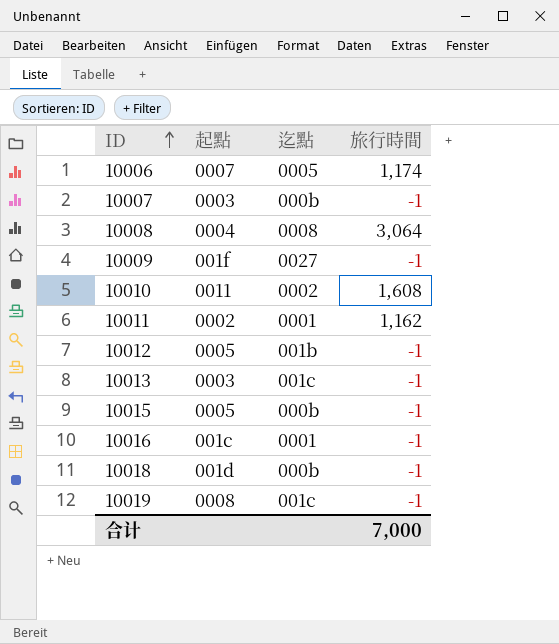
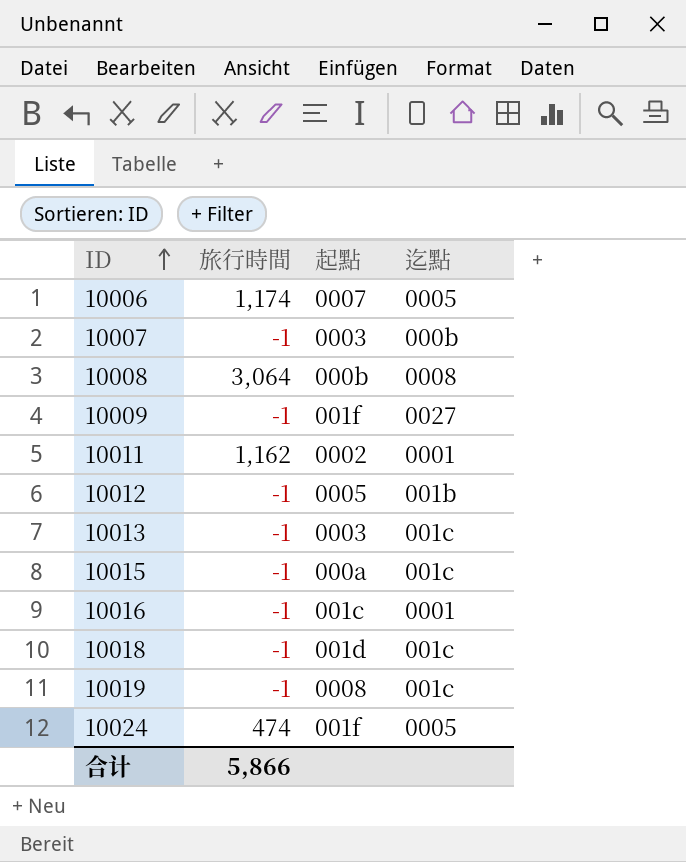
column 旅行時間 | position: 4 -> 2
row 10010: 0011 | 0002 | 1,608 -> none
10008 | 起點: 0004 -> 000b
10015 | 起點: 0005 -> 000a
10015 | 迄點: 000b -> 001c
10018 | 迄點: 000b -> 001c
row 10024: none -> 474 | 001f | 0005
合计 | 旅行時間: 7,000 -> 5,866

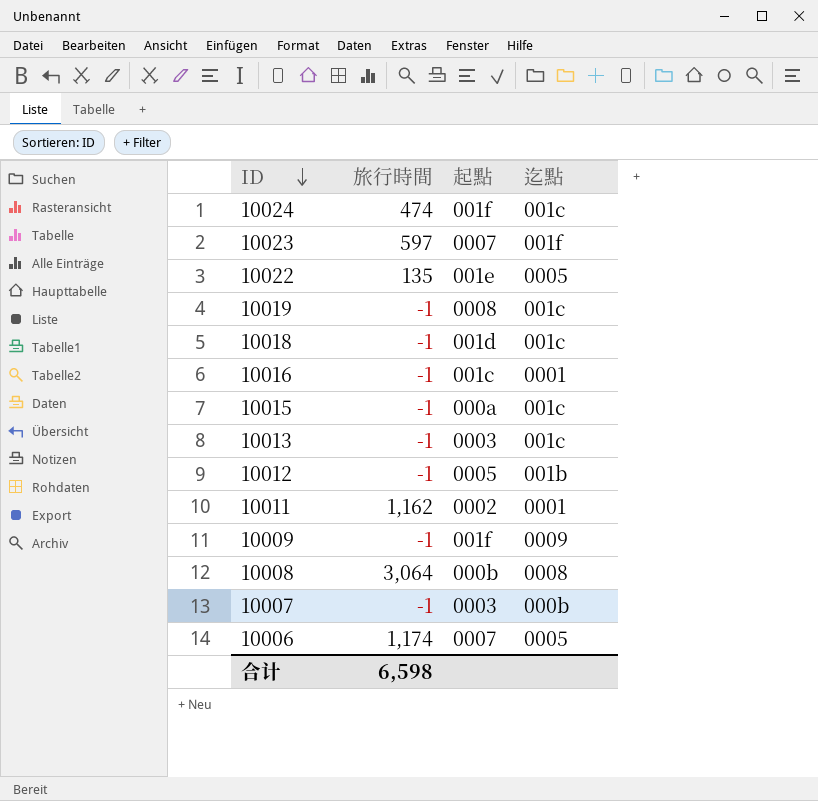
row order: ID ascending -> ID descending
10024 | 迄點: 0005 -> 001c
row 10023: none -> 597 | 0007 | 001f
row 10022: none -> 135 | 001e | 0005
10009 | 迄點: 0027 -> 0009
合计 | 旅行時間: 5,866 -> 6,598

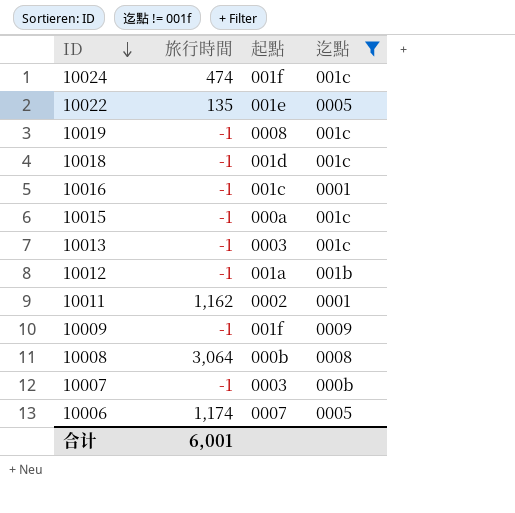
filter: none -> 迄點 != 001f
10012 | 起點: 0005 -> 001a
合计 | 旅行時間: 6,598 -> 6,001

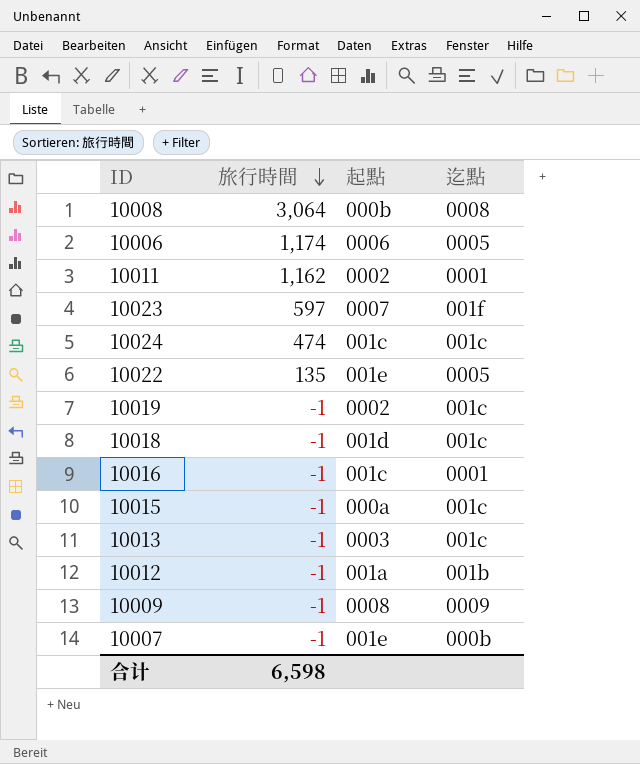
filter: 迄點 != 001f -> none
row order: ID descending -> 旅行時間 descending
10006 | 起點: 0007 -> 0006
10024 | 起點: 001f -> 001c
10019 | 起點: 0008 -> 0002
10009 | 起點: 001f -> 0008
10007 | 起點: 0003 -> 001e
合计 | 旅行時間: 6,001 -> 6,598

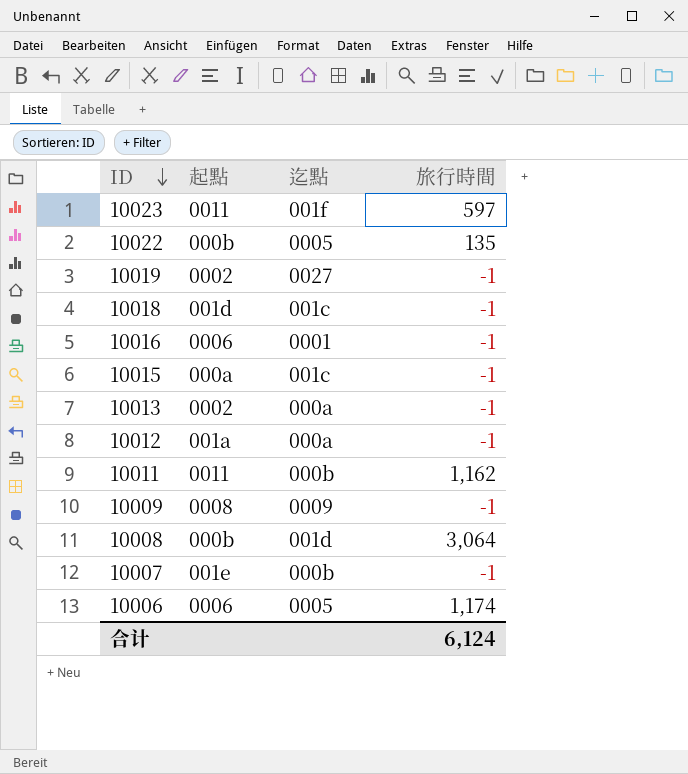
row order: 旅行時間 descending -> ID descending
column 旅行時間 | position: 2 -> 4
row 10024: 474 | 001c | 001c -> none
10023 | 起點: 0007 -> 0011
10022 | 起點: 001e -> 000b
10019 | 迄點: 001c -> 0027
10016 | 起點: 001c -> 0006
10013 | 起點: 0003 -> 0002
10013 | 迄點: 001c -> 000a
10012 | 迄點: 001b -> 000a
10011 | 起點: 0002 -> 0011
10011 | 迄點: 0001 -> 000b
10008 | 迄點: 0008 -> 001d
合计 | 旅行時間: 6,598 -> 6,124

